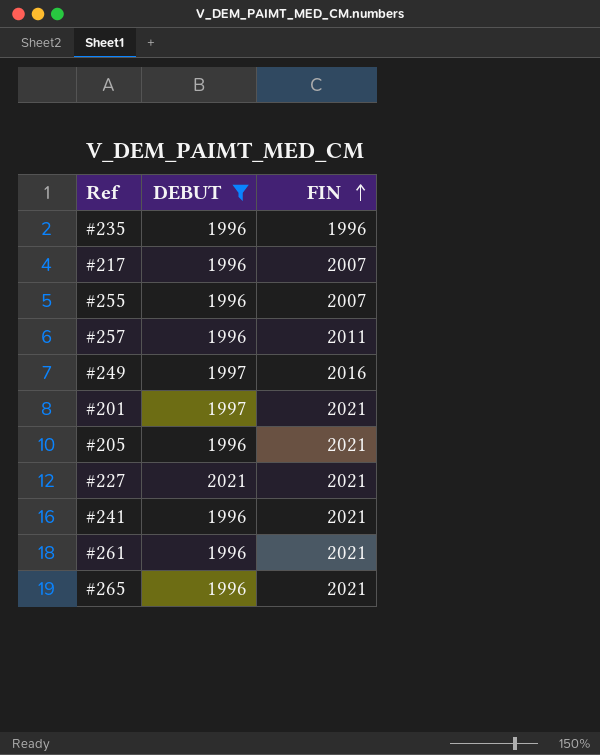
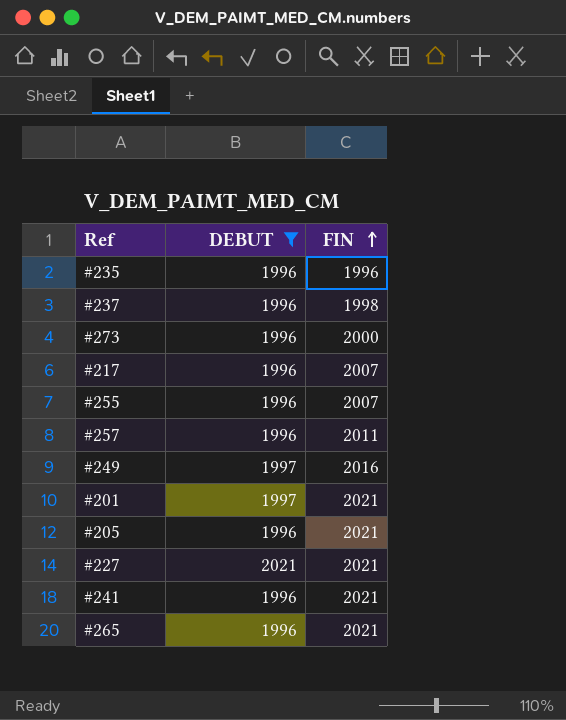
row #261: 1996 | 2021 -> none
row #237: none -> 1996 | 1998
row #273: none -> 1996 | 2000

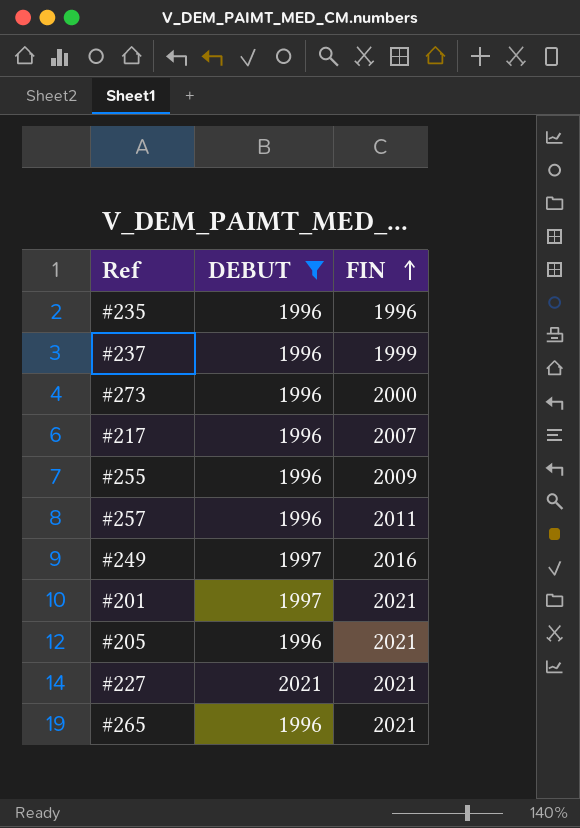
row #241: 1996 | 2021 -> none
#237 | FIN: 1998 -> 1999
#255 | FIN: 2007 -> 2009

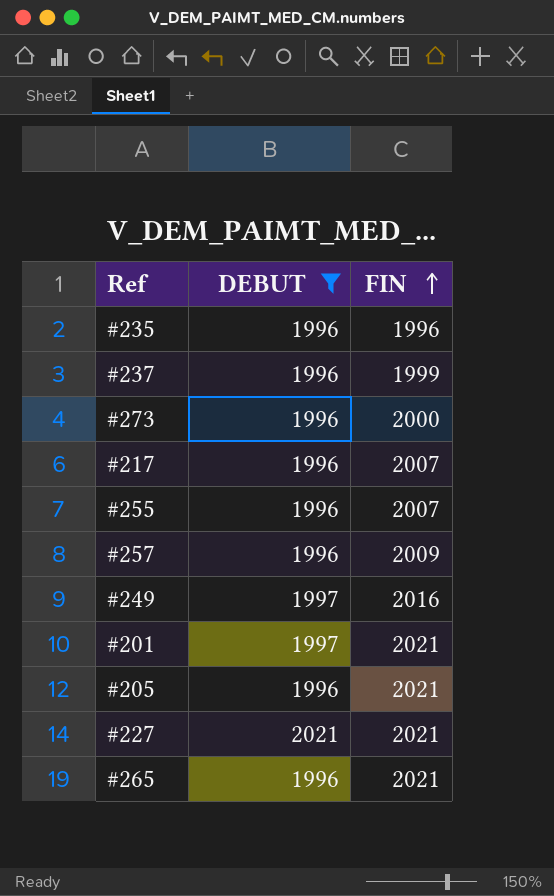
#255 | FIN: 2009 -> 2007
#257 | FIN: 2011 -> 2009

